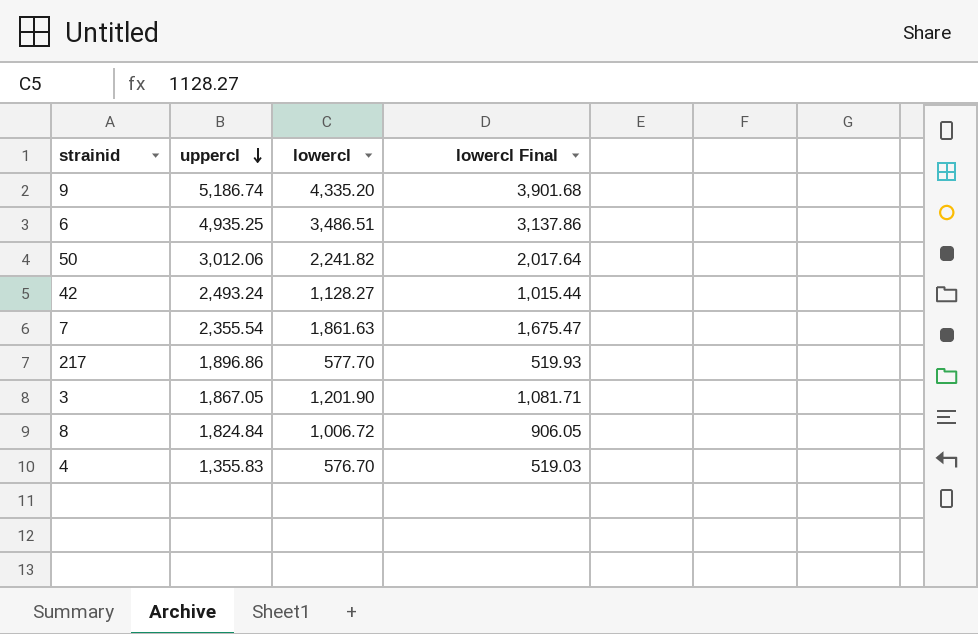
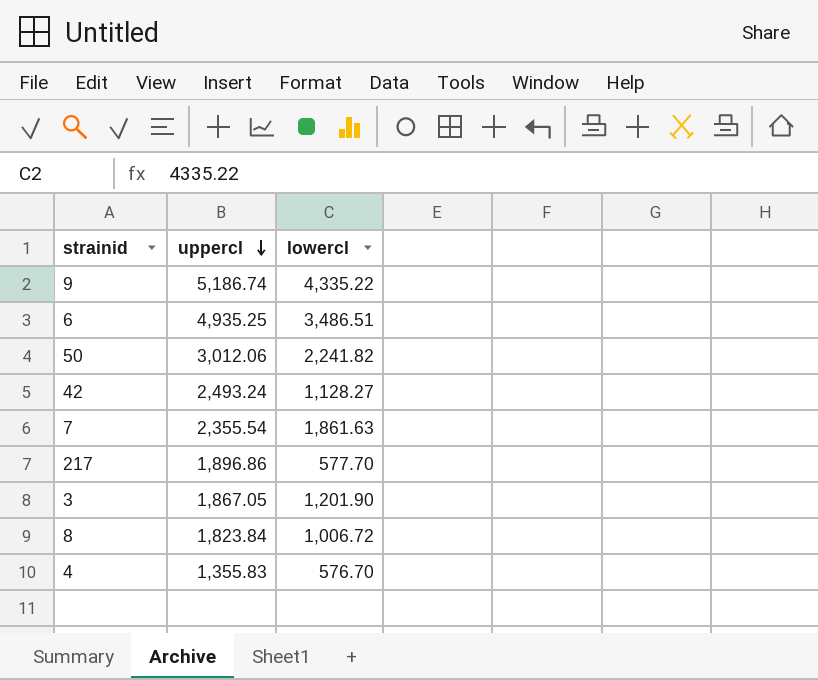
column lowercl Final | formula: [lowercl] * 0.9 -> none
9 | lowercl: 4,335.20 -> 4,335.22
8 | uppercl: 1,824.84 -> 1,823.84

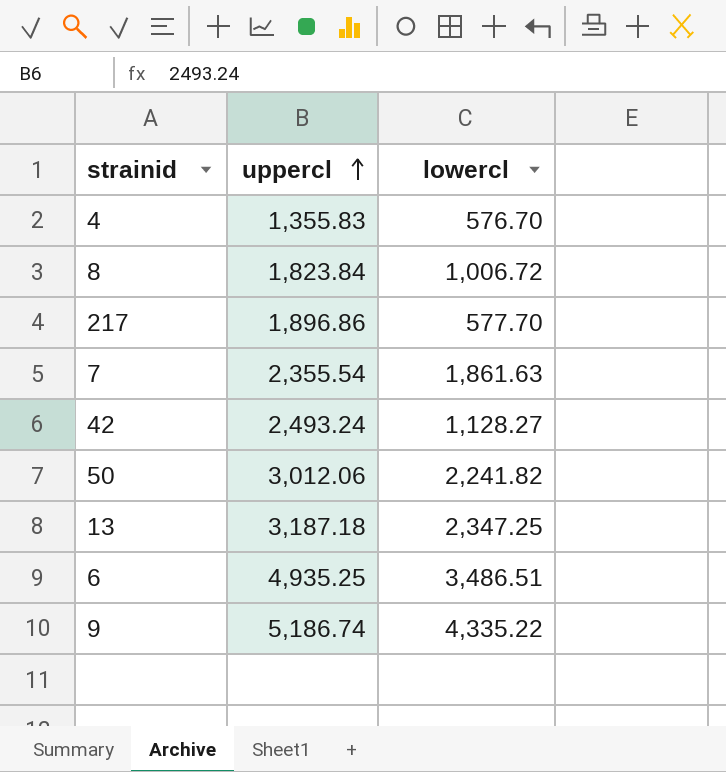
row order: uppercl descending -> uppercl ascending
row 3: 1,867.05 | 1,201.90 -> none
row 13: none -> 3,187.18 | 2,347.25

